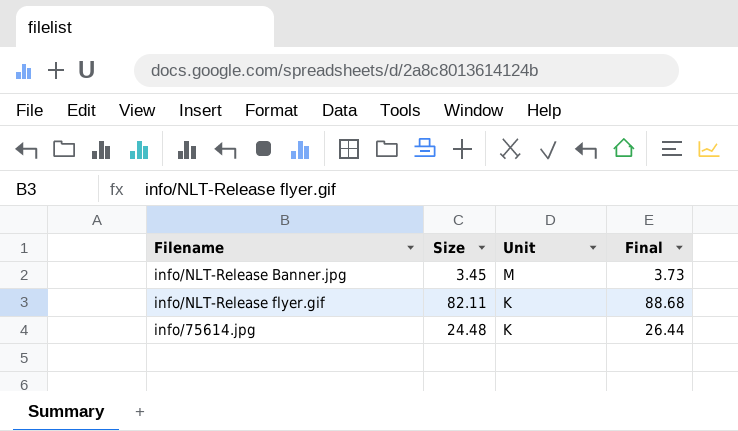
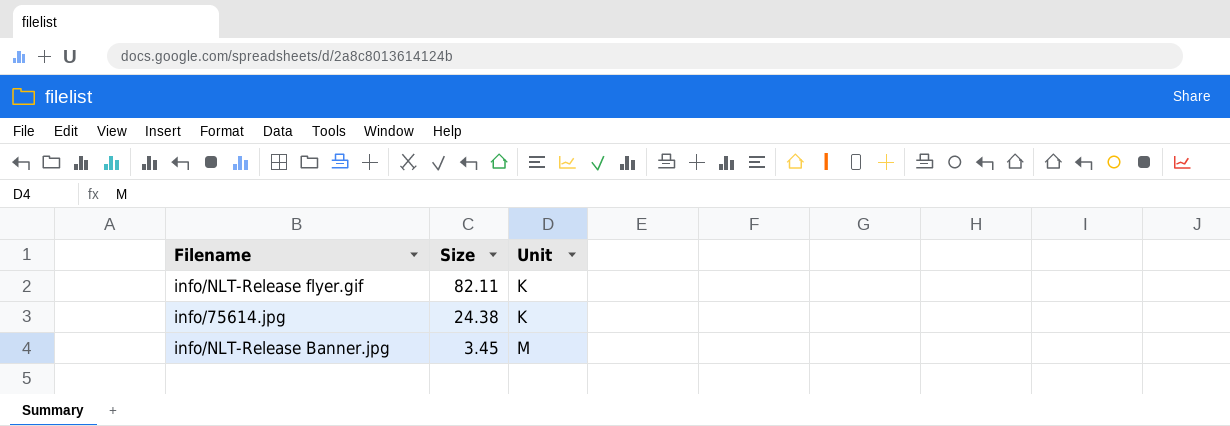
row order: Unit descending -> Size descending
column Final | formula: [Size] * 1.08 -> none
info/75614.jpg | Size: 24.48 -> 24.38

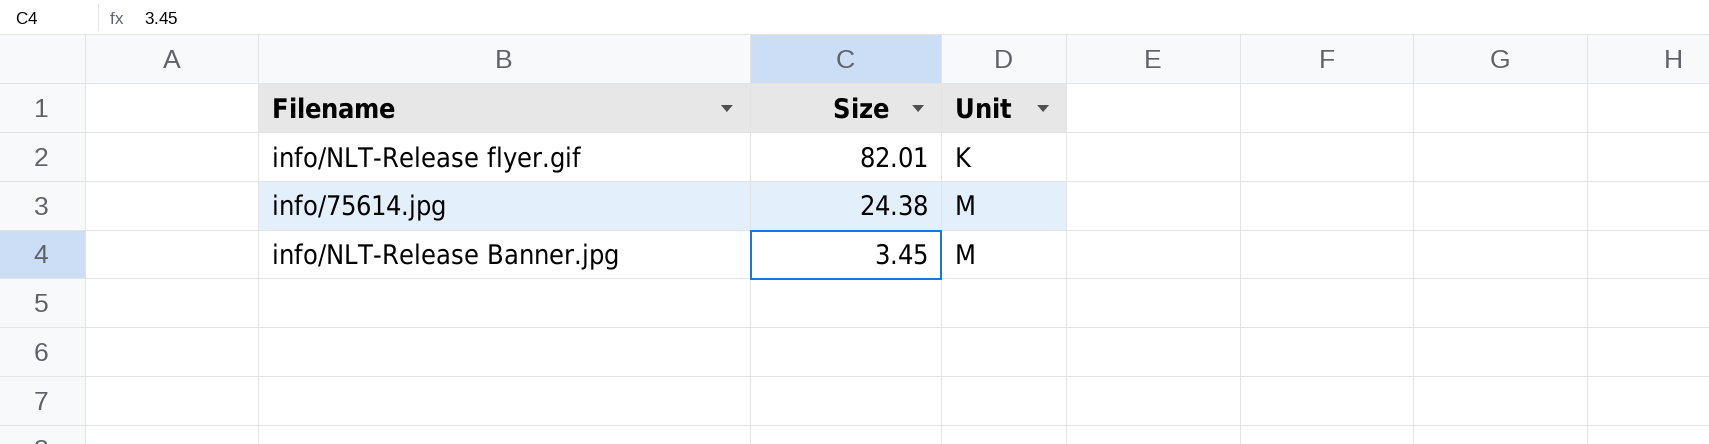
info/NLT-Release flyer.gif | Size: 82.11 -> 82.01
info/75614.jpg | Unit: K -> M

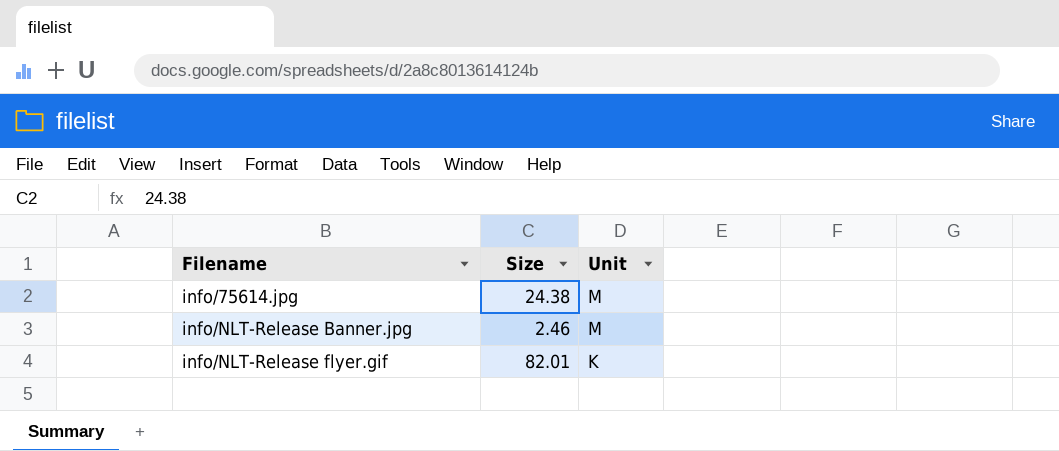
row order: Size descending -> Filename ascending
info/NLT-Release Banner.jpg | Size: 3.45 -> 2.46

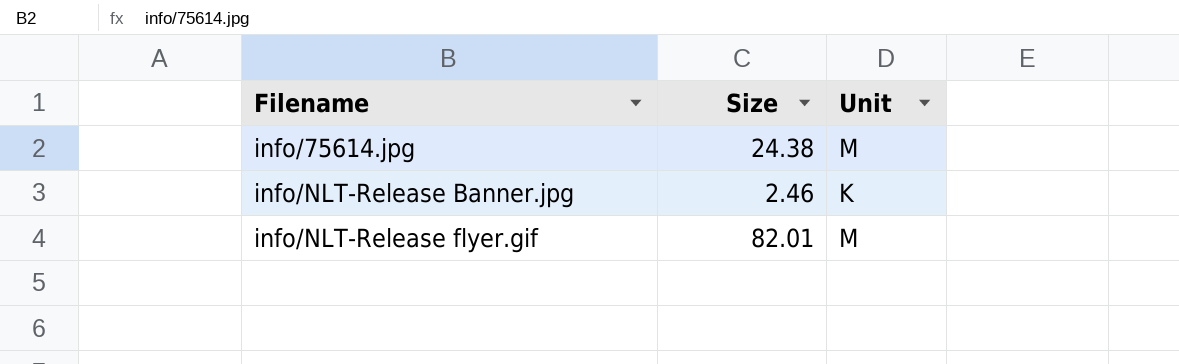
info/NLT-Release Banner.jpg | Unit: M -> K
info/NLT-Release flyer.gif | Unit: K -> M

